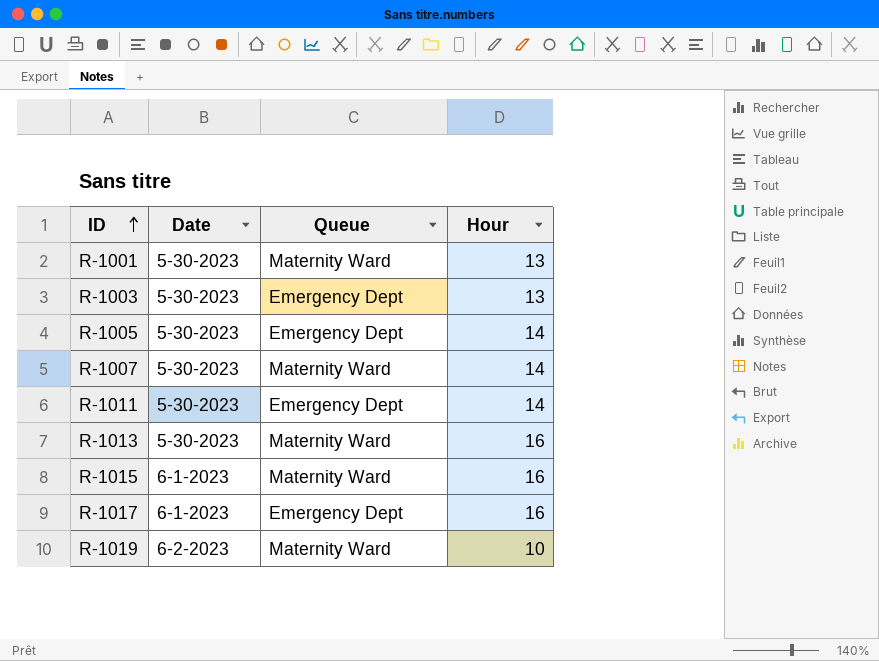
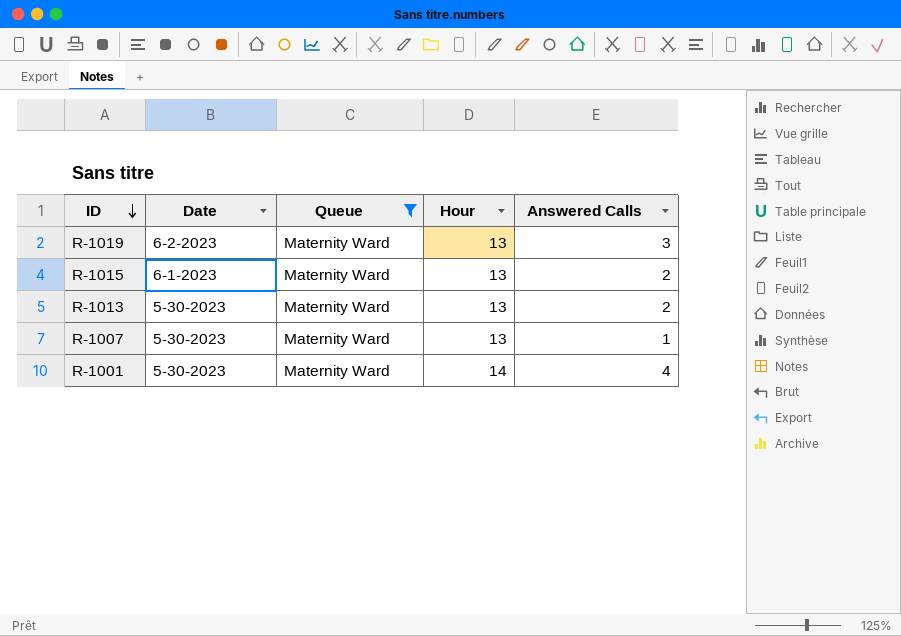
filter: none -> Queue = Maternity Ward
row order: ID ascending -> ID descending
column Answered Calls | position: none -> 5
R-1019 | Hour: 10 -> 13
R-1015 | Hour: 16 -> 13
R-1013 | Hour: 16 -> 13
R-1007 | Hour: 14 -> 13
R-1001 | Hour: 13 -> 14

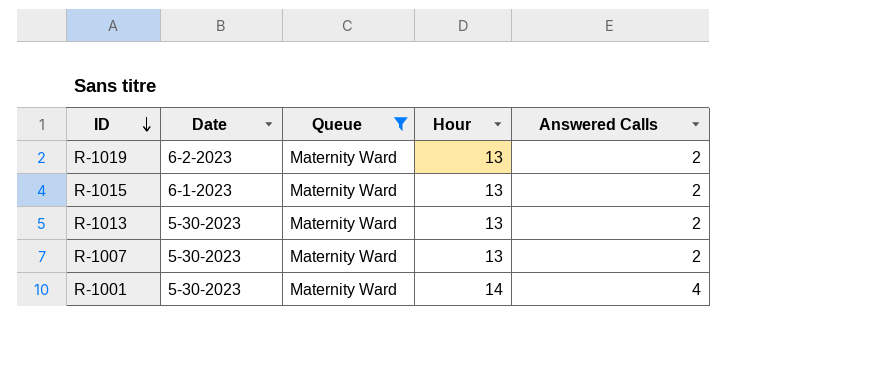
R-1019 | Answered Calls: 3 -> 2
R-1007 | Answered Calls: 1 -> 2

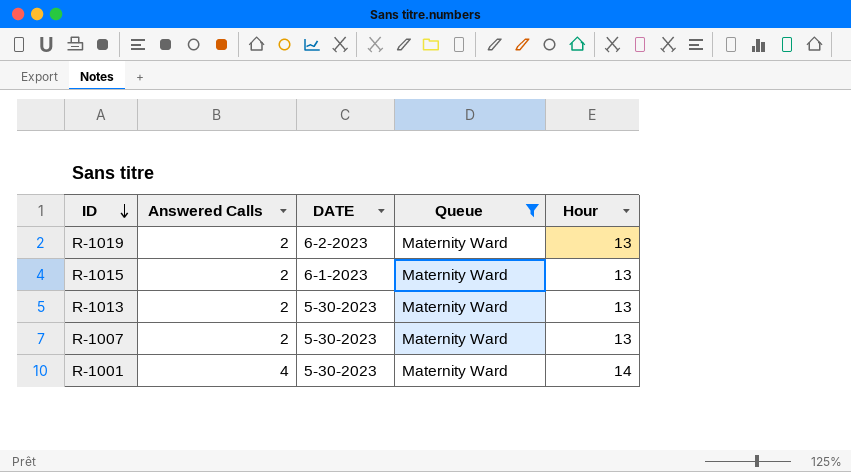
column Answered Calls | position: 5 -> 2
column name: Date -> DATE

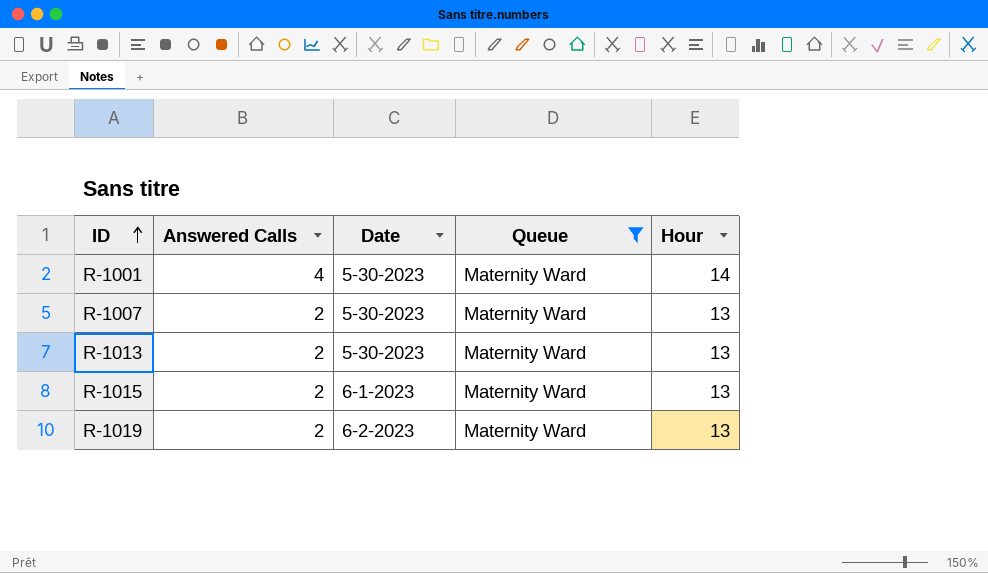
row order: ID descending -> ID ascending
column name: DATE -> Date

